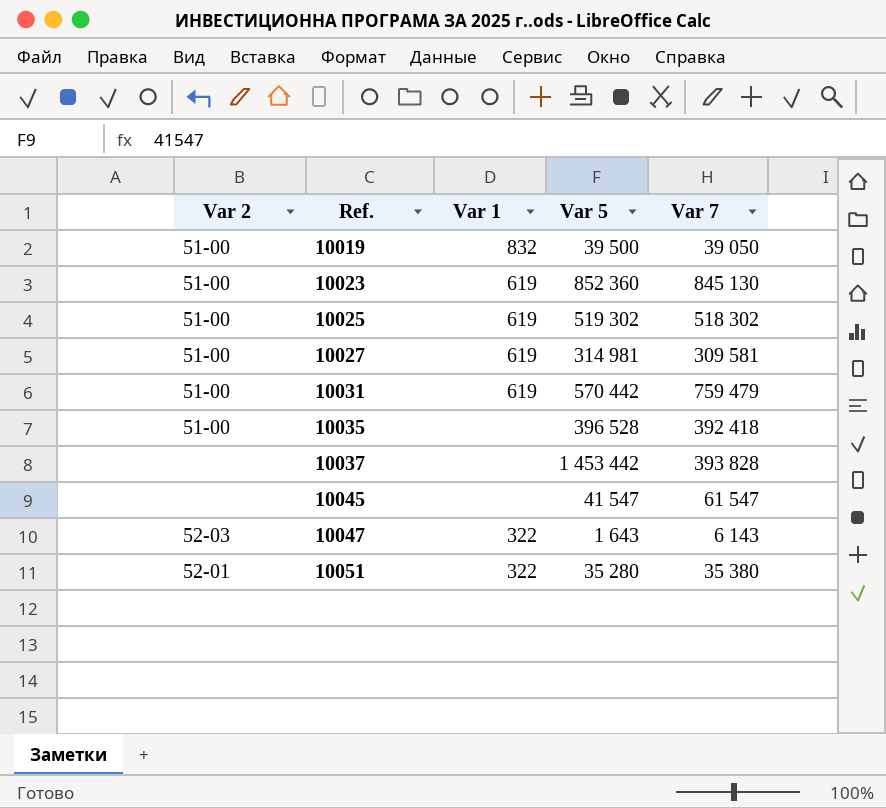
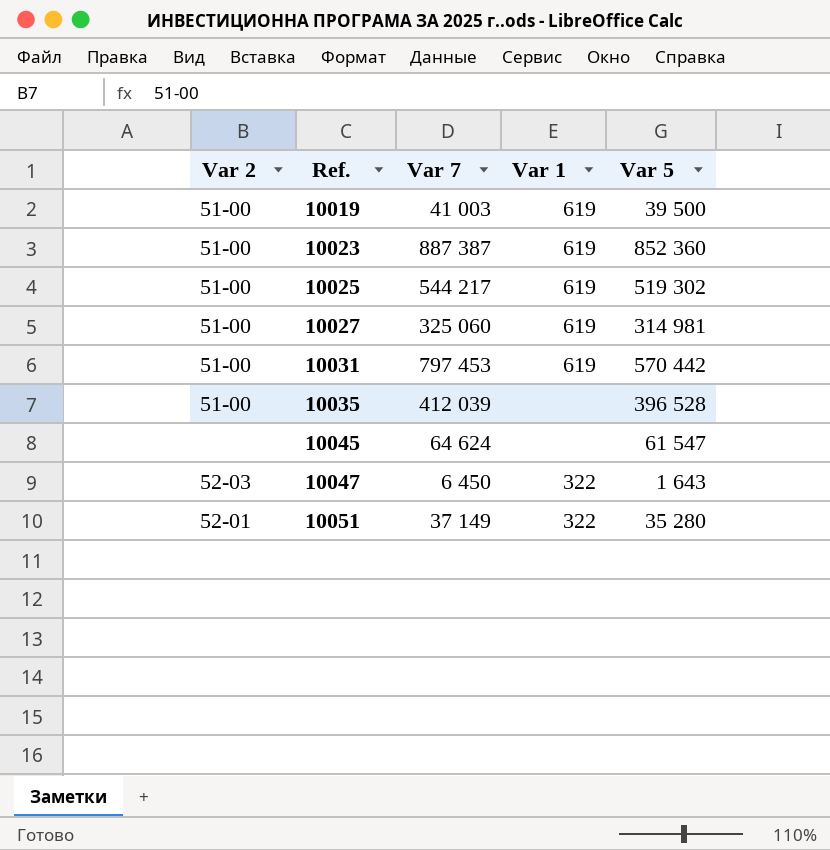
column Var 7 | position: 5 -> 3
row 10037: none | none | 1 453 442 | 393 828 -> none
10019 | Var 7: 39 050 -> 41 003
10019 | Var 1: 832 -> 619
10023 | Var 7: 845 130 -> 887 387
10025 | Var 7: 518 302 -> 544 217
10027 | Var 7: 309 581 -> 325 060
10031 | Var 7: 759 479 -> 797 453
10035 | Var 7: 392 418 -> 412 039
10045 | Var 7: 61 547 -> 64 624
10045 | Var 5: 41 547 -> 61 547
10047 | Var 7: 6 143 -> 6 450
10051 | Var 7: 35 380 -> 37 149

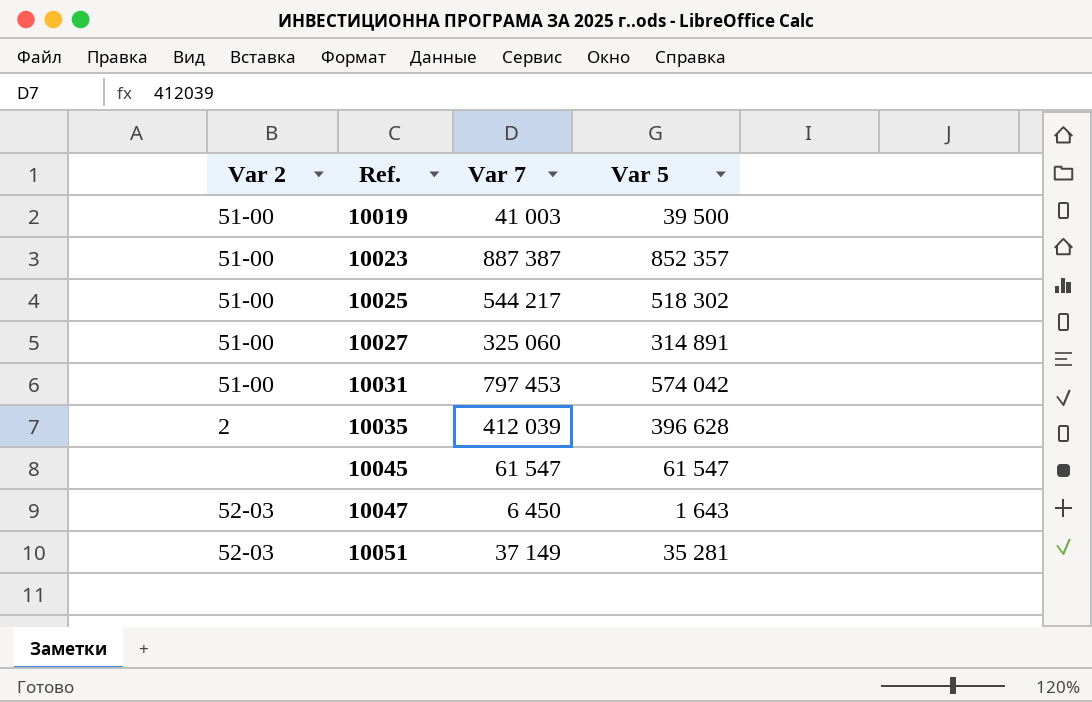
column Var 1 | position: 4 -> none
10023 | Var 5: 852 360 -> 852 357
10025 | Var 5: 519 302 -> 518 302
10027 | Var 5: 314 981 -> 314 891
10031 | Var 5: 570 442 -> 574 042
10035 | Var 2: 51-00 -> 2
10035 | Var 5: 396 528 -> 396 628
10045 | Var 7: 64 624 -> 61 547
10051 | Var 2: 52-01 -> 52-03
10051 | Var 5: 35 280 -> 35 281

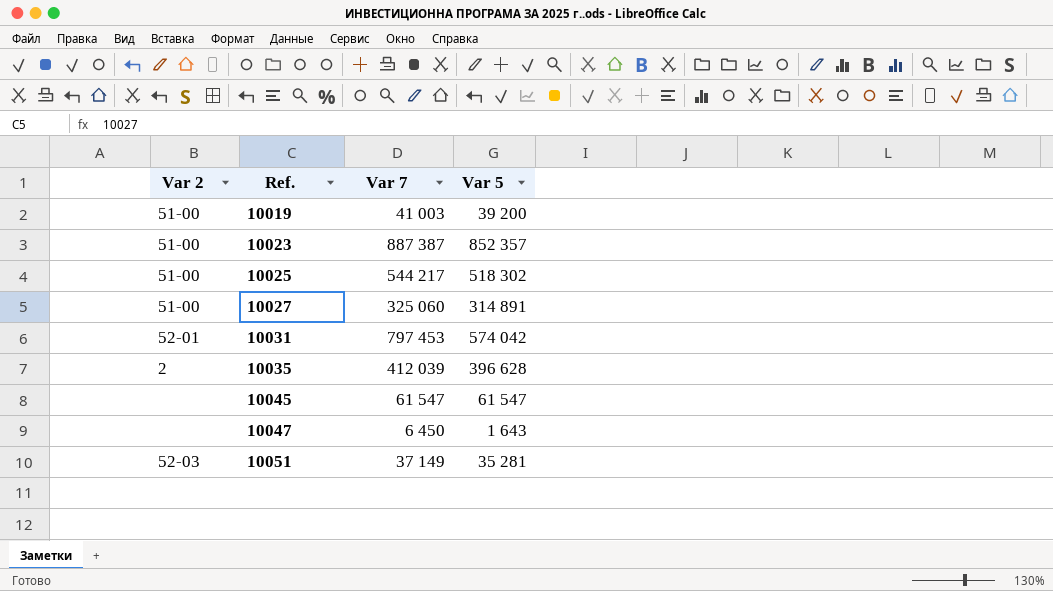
10019 | Var 5: 39 500 -> 39 200
10031 | Var 2: 51-00 -> 52-01
10047 | Var 2: 52-03 -> none

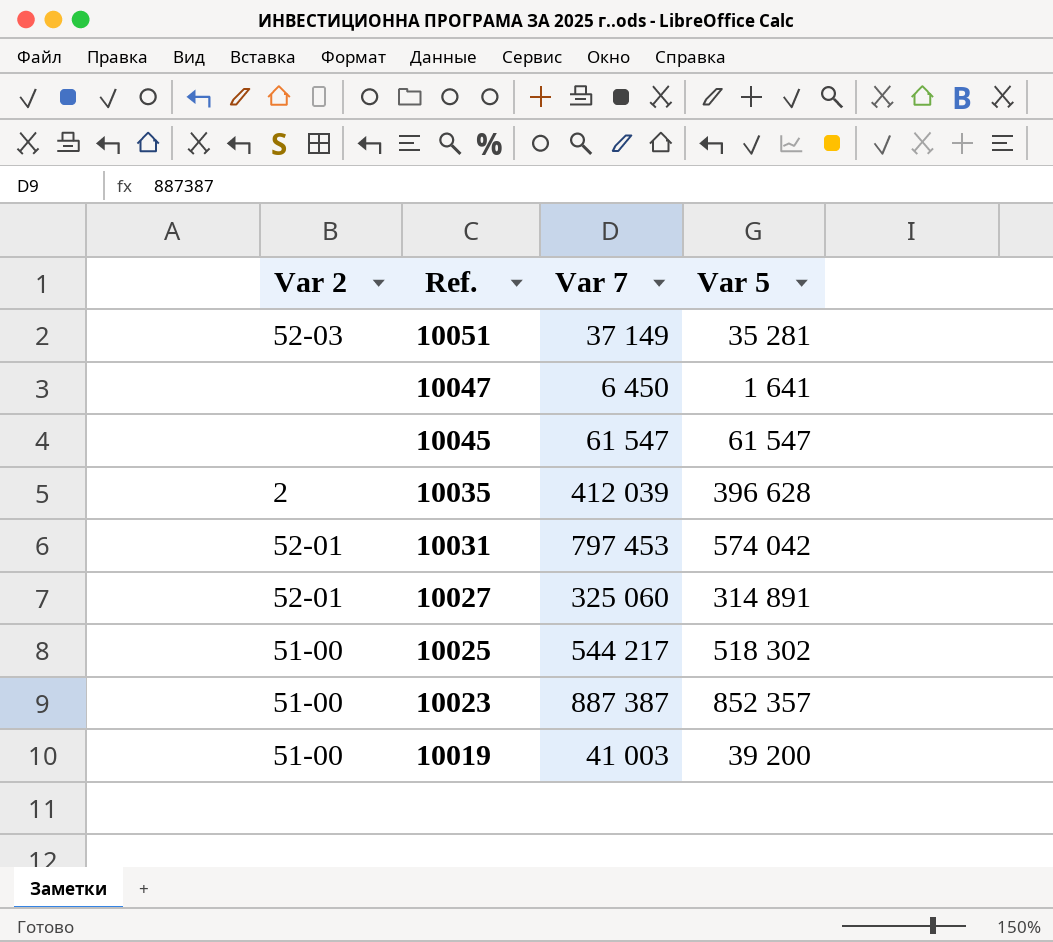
row order: Ref. ascending -> Ref. descending
10047 | Var 5: 1 643 -> 1 641
10027 | Var 2: 51-00 -> 52-01

